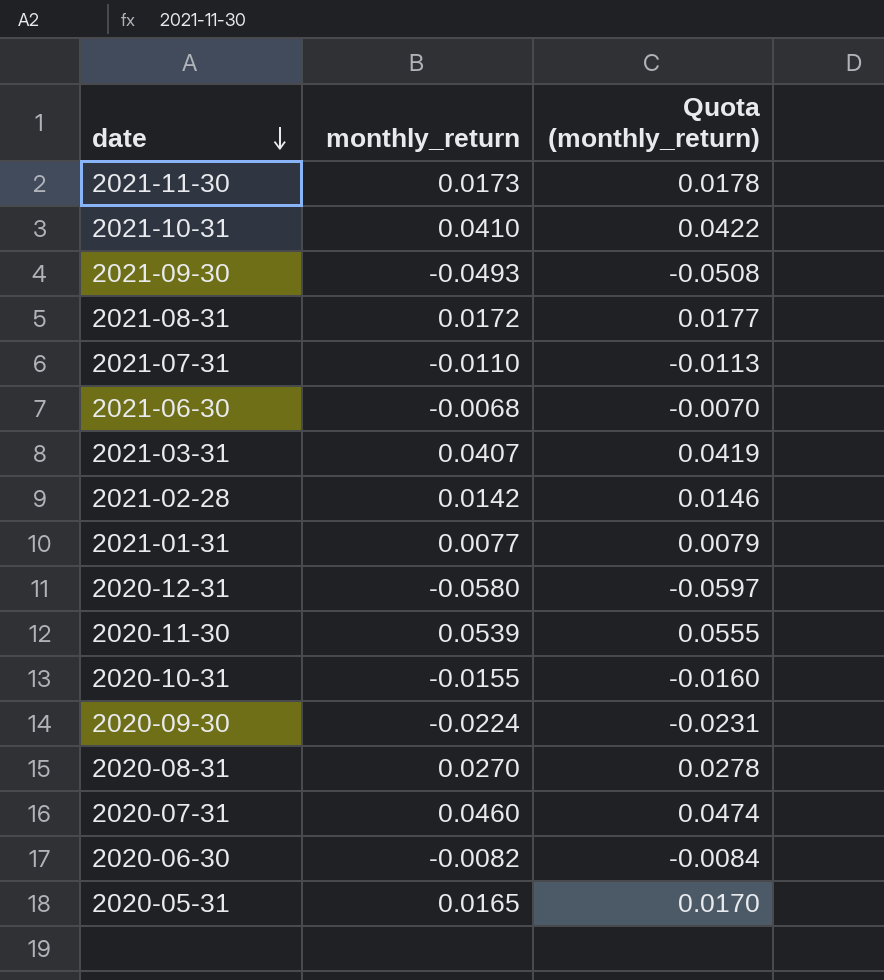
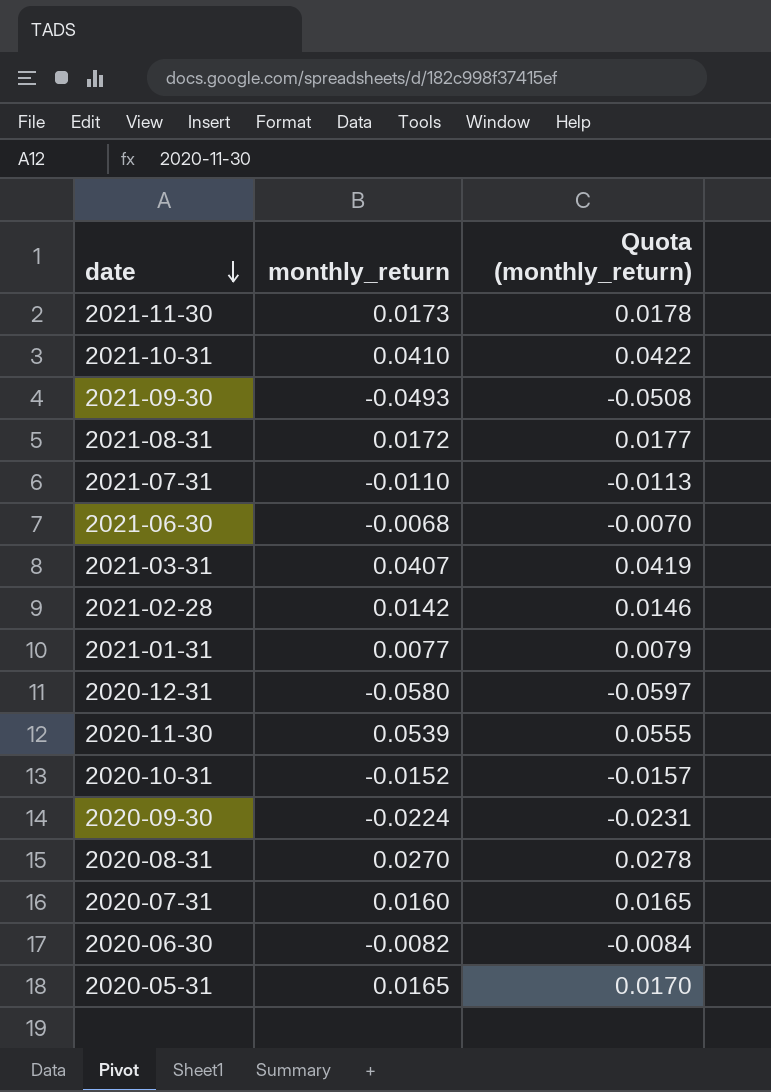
2020-10-31 | monthly_return: -0.0155 -> -0.0152
2020-10-31 | Quota (monthly_return): -0.0160 -> -0.0157
2020-07-31 | monthly_return: 0.0460 -> 0.0160
2020-07-31 | Quota (monthly_return): 0.0474 -> 0.0165

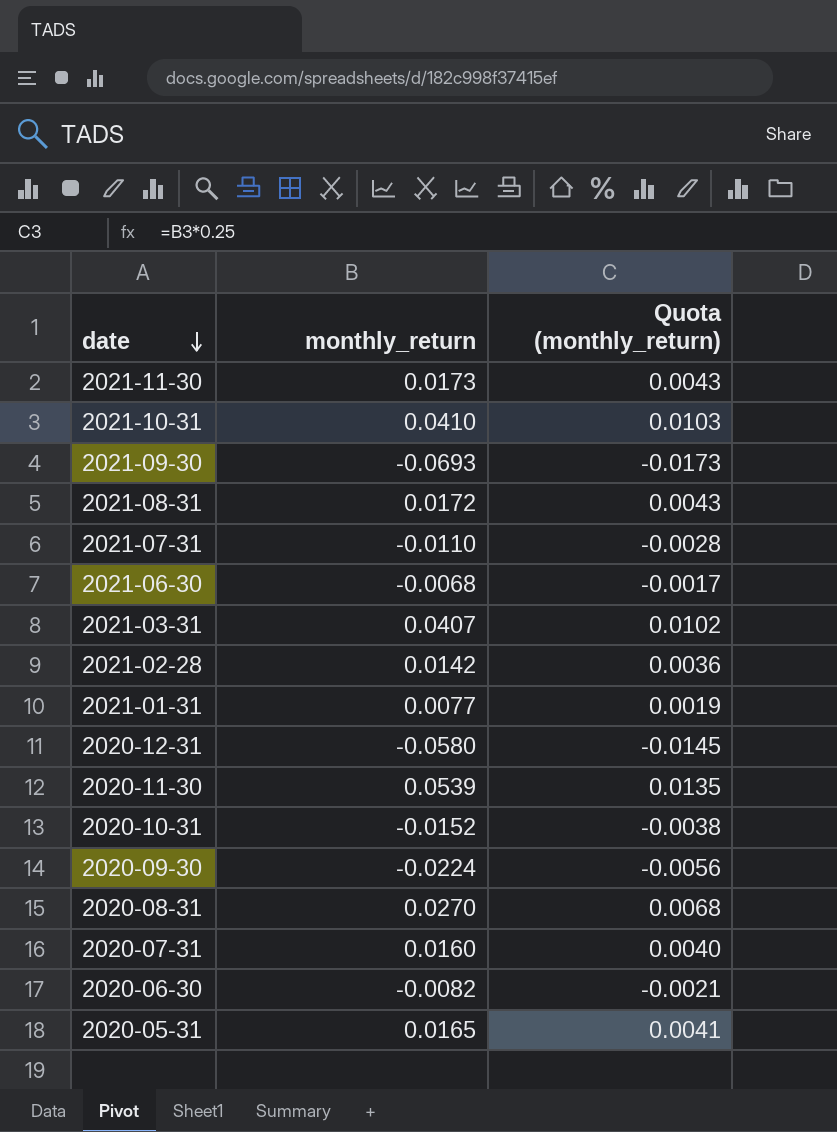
column Quota (monthly_return) | formula: [monthly_return] * 1.03 -> [monthly_return] * 0.25
2021-09-30 | monthly_return: -0.0493 -> -0.0693

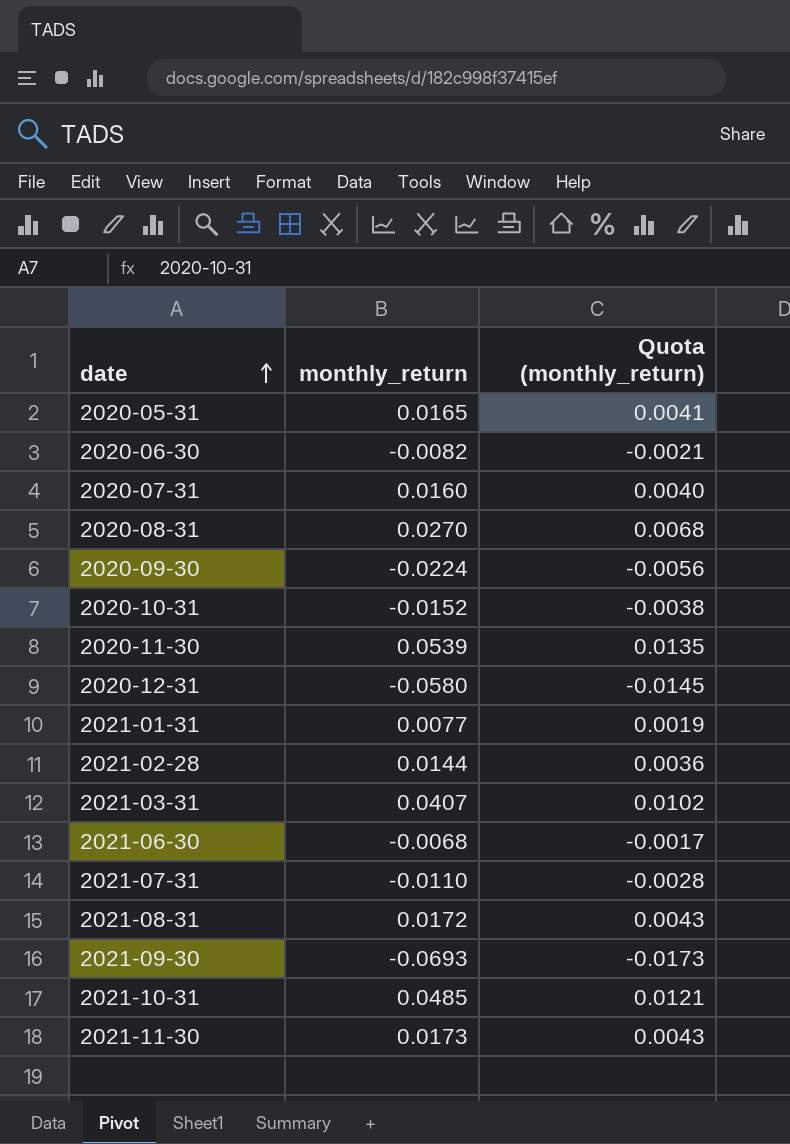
row order: date descending -> date ascending
2021-02-28 | monthly_return: 0.0142 -> 0.0144
2021-10-31 | monthly_return: 0.0410 -> 0.0485
2021-10-31 | Quota (monthly_return): 0.0103 -> 0.0121

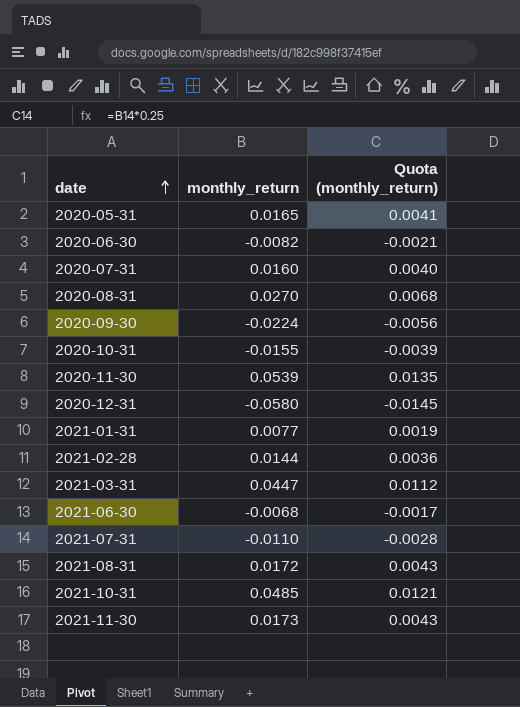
row 2021-09-30: -0.0693 | -0.0173 -> none
2020-10-31 | monthly_return: -0.0152 -> -0.0155
2020-10-31 | Quota (monthly_return): -0.0038 -> -0.0039
2021-03-31 | monthly_return: 0.0407 -> 0.0447
2021-03-31 | Quota (monthly_return): 0.0102 -> 0.0112

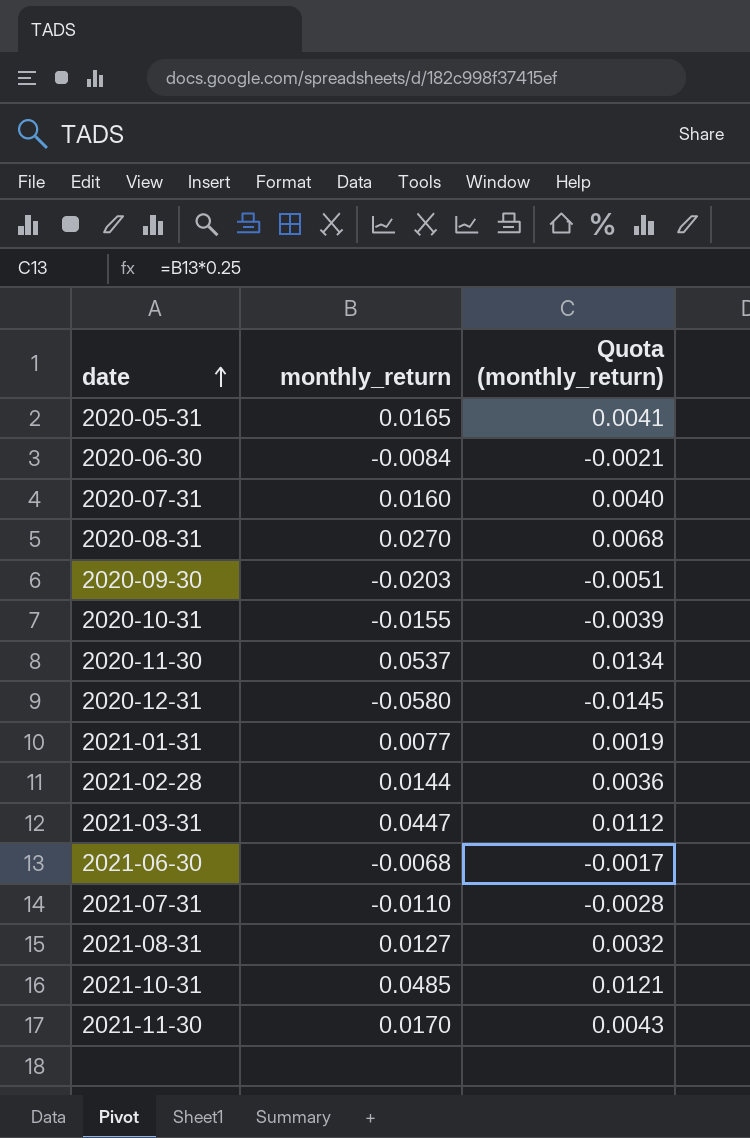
2020-06-30 | monthly_return: -0.0082 -> -0.0084
2020-09-30 | monthly_return: -0.0224 -> -0.0203
2020-09-30 | Quota (monthly_return): -0.0056 -> -0.0051
2020-11-30 | monthly_return: 0.0539 -> 0.0537
2020-11-30 | Quota (monthly_return): 0.0135 -> 0.0134
2021-08-31 | monthly_return: 0.0172 -> 0.0127
2021-08-31 | Quota (monthly_return): 0.0043 -> 0.0032
2021-11-30 | monthly_return: 0.0173 -> 0.0170

